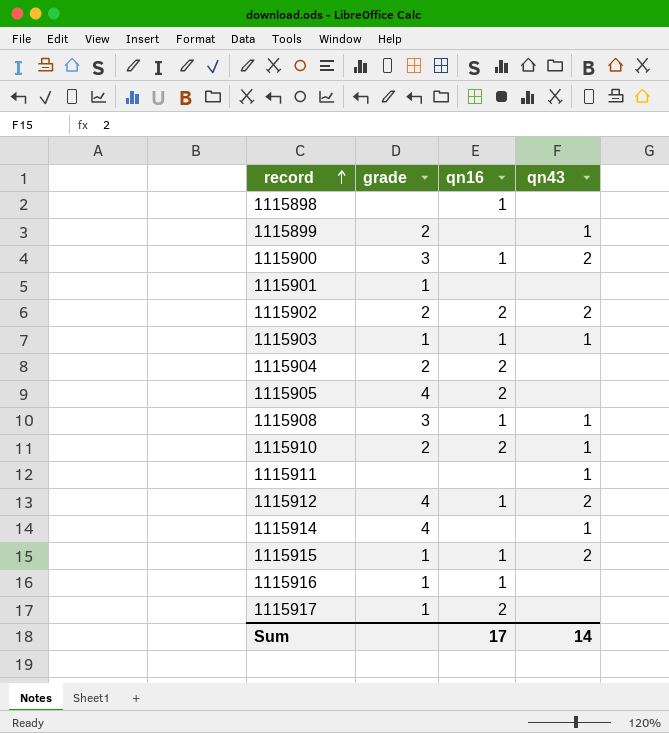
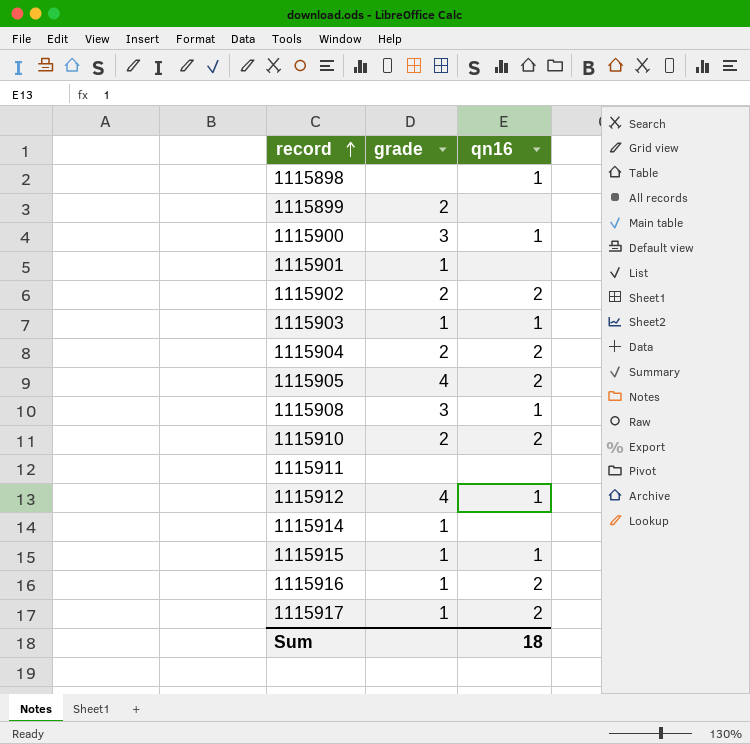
column qn43 | position: 4 -> none
1115914 | grade: 4 -> 1
1115916 | qn16: 1 -> 2
Sum | qn16: 17 -> 18

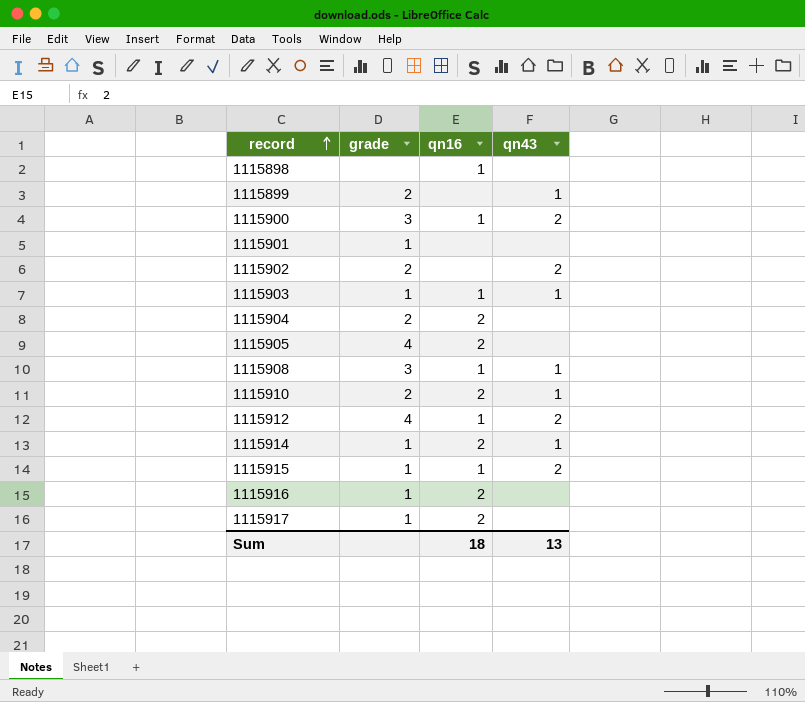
column qn43 | position: none -> 4
row 1115911: none | none -> none
1115902 | qn16: 2 -> none
1115914 | qn16: none -> 2

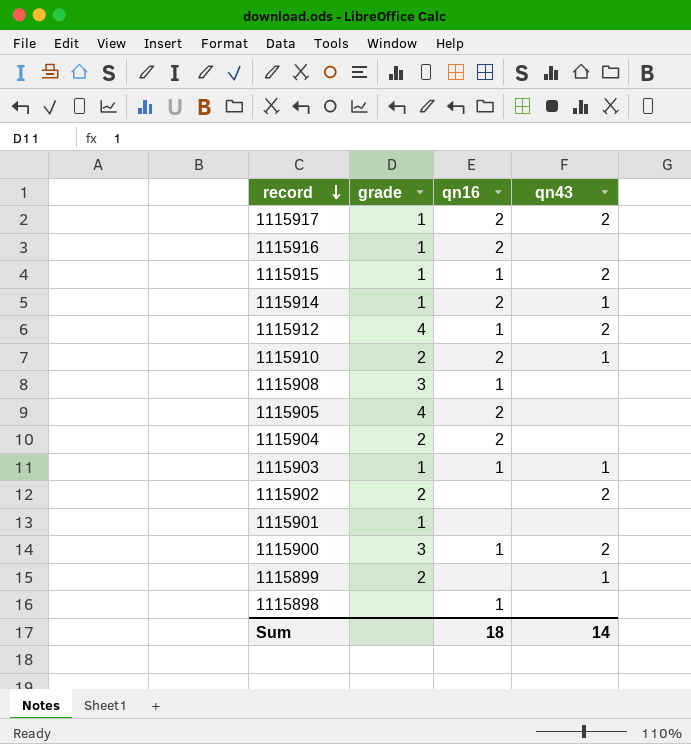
row order: record ascending -> record descending
1115917 | qn43: none -> 2
1115908 | qn43: 1 -> none
Sum | qn43: 13 -> 14

